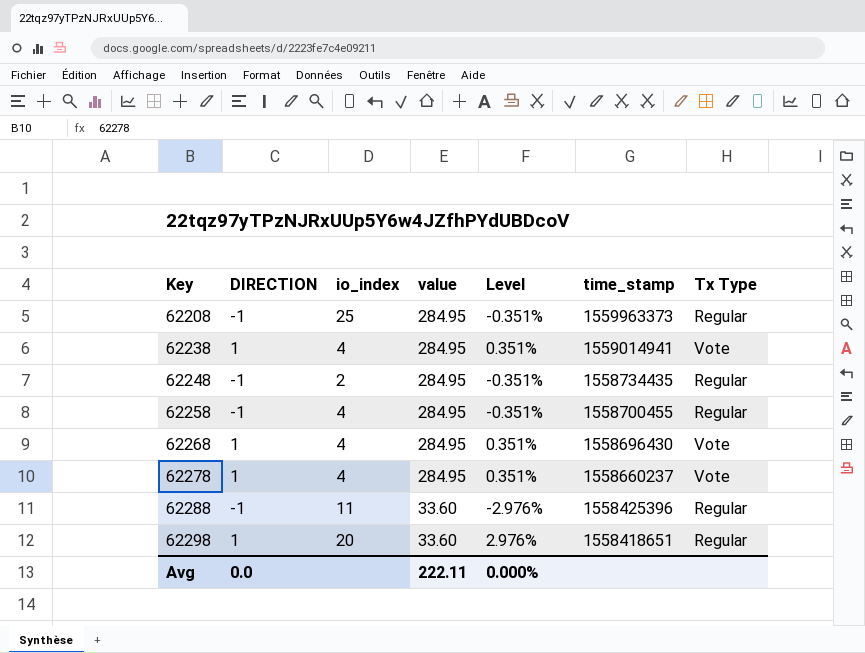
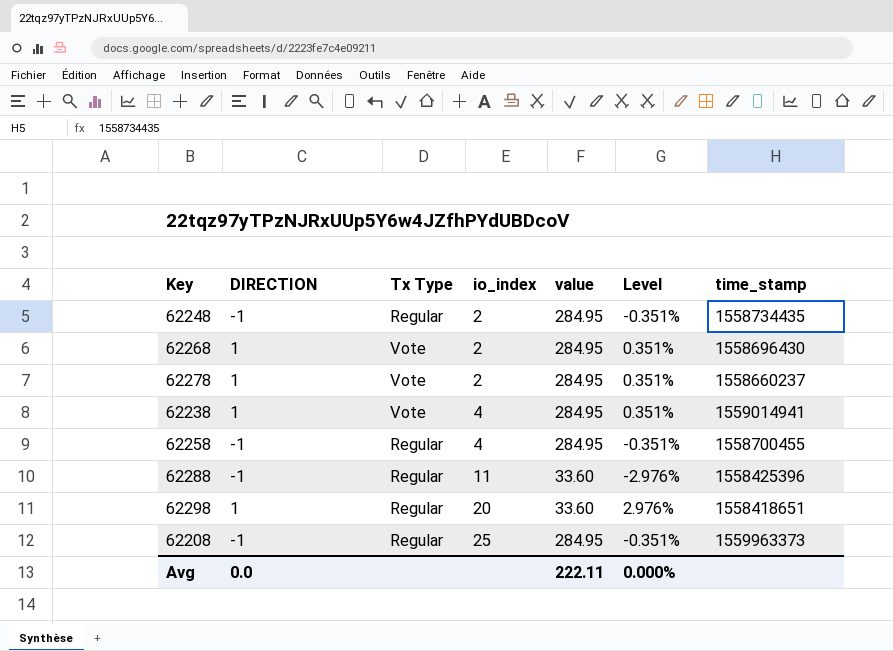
row order: Key ascending -> io_index ascending
column Tx Type | position: 7 -> 3
62268 | io_index: 4 -> 2
62278 | io_index: 4 -> 2

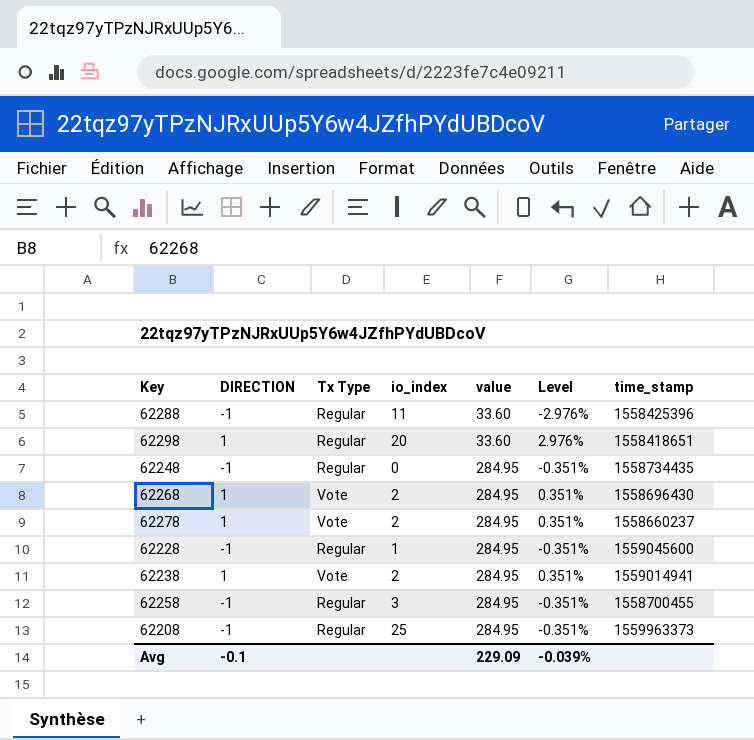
row order: io_index ascending -> value ascending
62248 | io_index: 2 -> 0
row 62228: none -> -1 | Regular | 1 | 284.95 | -0.351% | 1559045600
62238 | io_index: 4 -> 2
62258 | io_index: 4 -> 3
Avg | DIRECTION: 0.0 -> -0.1
Avg | value: 222.11 -> 229.09
Avg | Level: 0.000% -> -0.039%

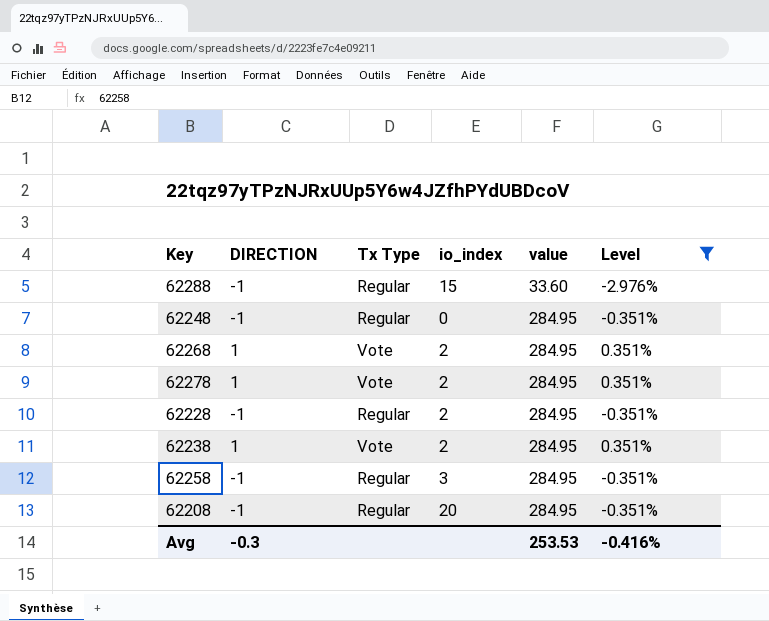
filter: none -> Level != 2.976%
column time_stamp | position: 7 -> none
62288 | io_index: 11 -> 15
62228 | io_index: 1 -> 2
62208 | io_index: 25 -> 20
Avg | DIRECTION: -0.1 -> -0.3
Avg | value: 229.09 -> 253.53
Avg | Level: -0.039% -> -0.416%

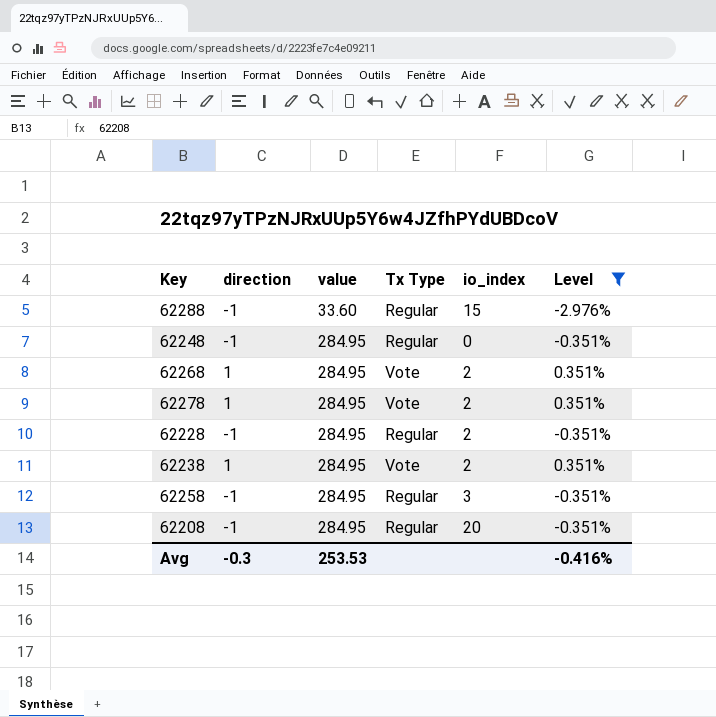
column name: DIRECTION -> direction
column value | position: 5 -> 3

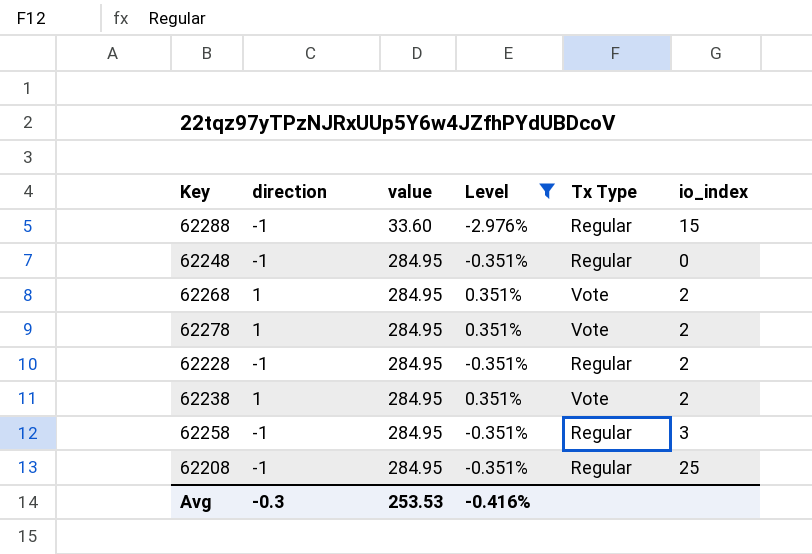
column Level | position: 6 -> 4
62208 | io_index: 20 -> 25

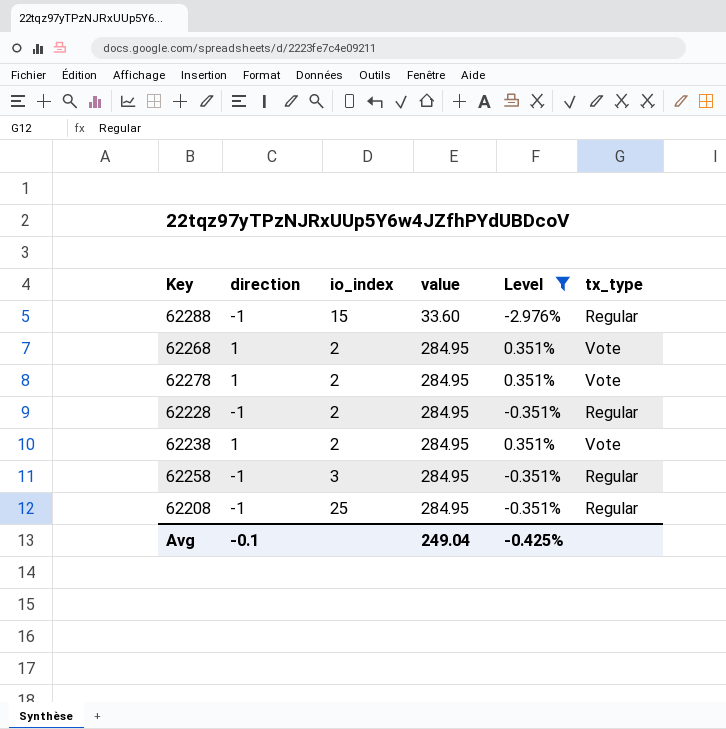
column io_index | position: 6 -> 3
column name: Tx Type -> tx_type
row 62248: -1 | 284.95 | -0.351% | Regular | 0 -> none
Avg | direction: -0.3 -> -0.1
Avg | value: 253.53 -> 249.04
Avg | Level: -0.416% -> -0.425%

